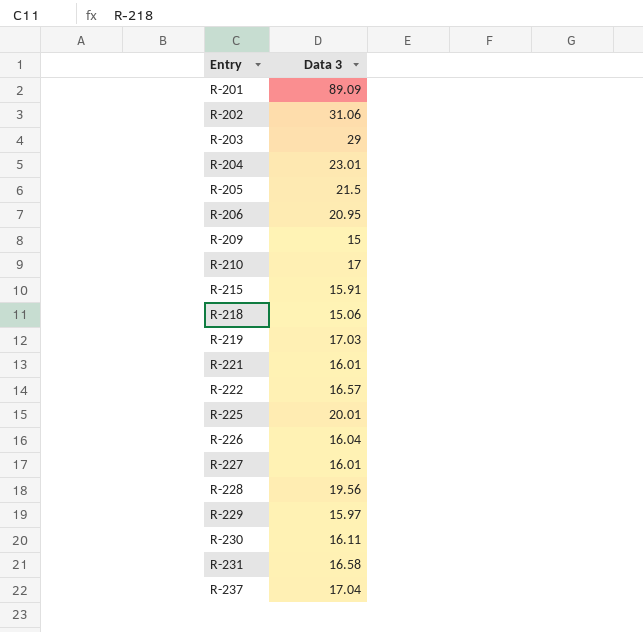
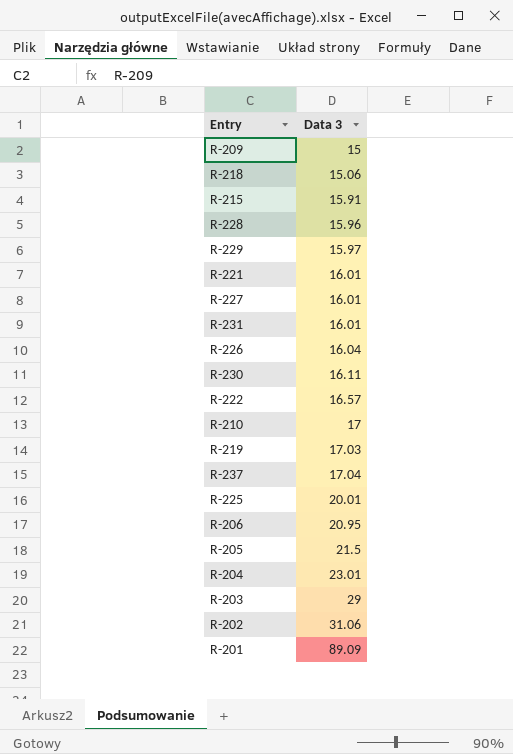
row order: Entry ascending -> Data 3 ascending
R-228 | Data 3: 19.56 -> 15.96
R-231 | Data 3: 16.58 -> 16.01

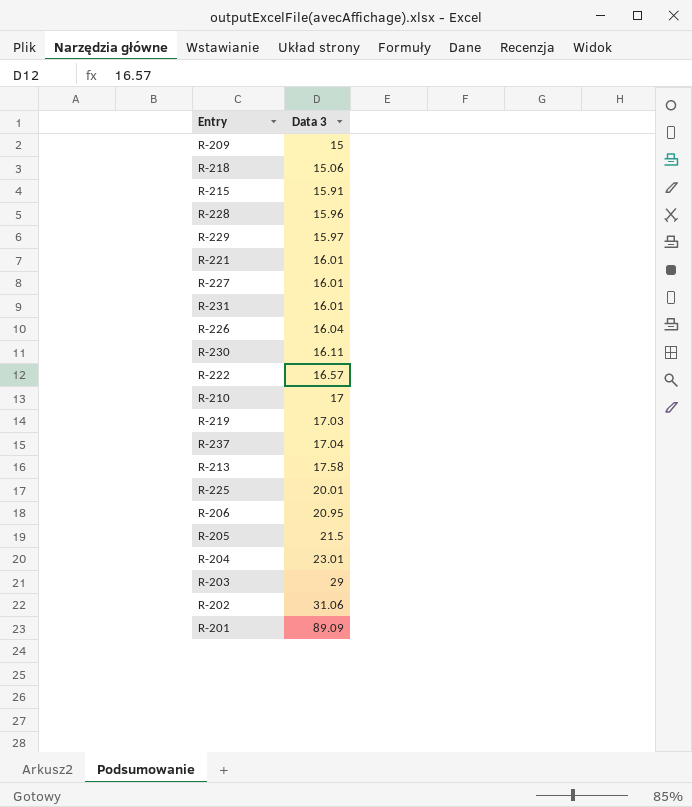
row R-213: none -> 17.58

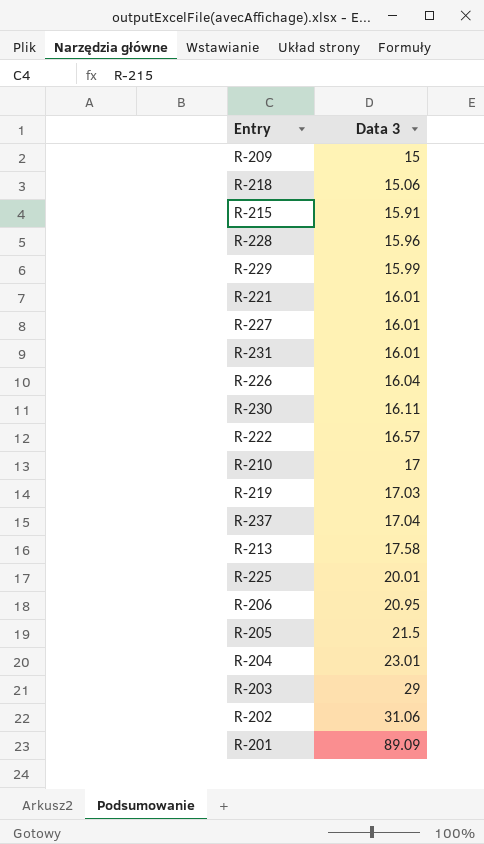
R-229 | Data 3: 15.97 -> 15.99

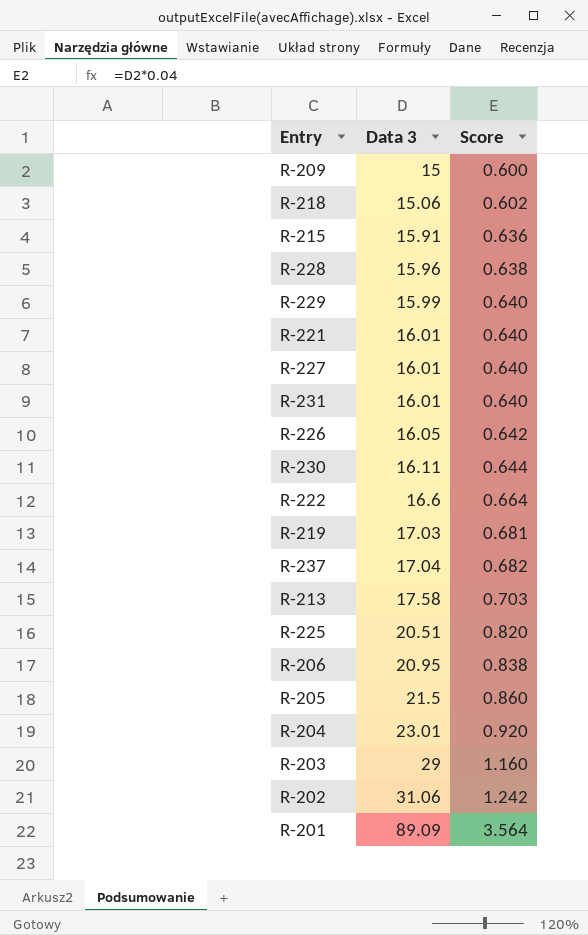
column Score | formula: none -> [Data 3] * 0.04
row R-210: 17 -> none
R-226 | Data 3: 16.04 -> 16.05
R-222 | Data 3: 16.57 -> 16.6
R-225 | Data 3: 20.01 -> 20.51

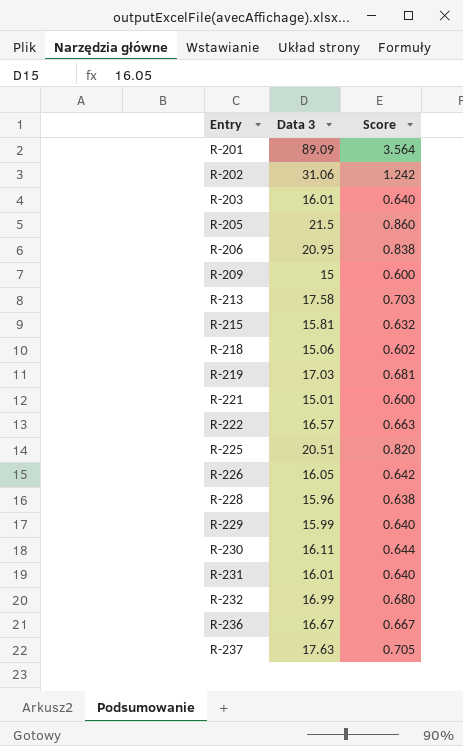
row order: Data 3 ascending -> Entry ascending
row R-227: 16.01 | 0.640 -> none
row R-204: 23.01 | 0.920 -> none
R-203 | Data 3: 29 -> 16.01
R-203 | Score: 1.160 -> 0.640
R-215 | Data 3: 15.91 -> 15.81
R-215 | Score: 0.636 -> 0.632
R-221 | Data 3: 16.01 -> 15.01
R-221 | Score: 0.640 -> 0.600
R-222 | Data 3: 16.6 -> 16.57
R-222 | Score: 0.664 -> 0.663
row R-232: none -> 16.99 | 0.680
row R-236: none -> 16.67 | 0.667
R-237 | Data 3: 17.04 -> 17.63
R-237 | Score: 0.682 -> 0.705

